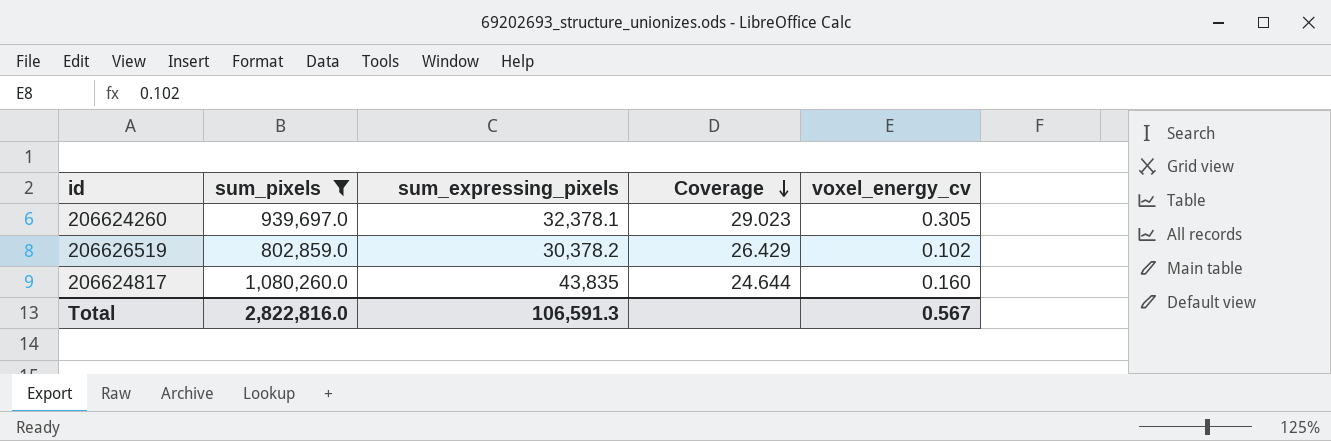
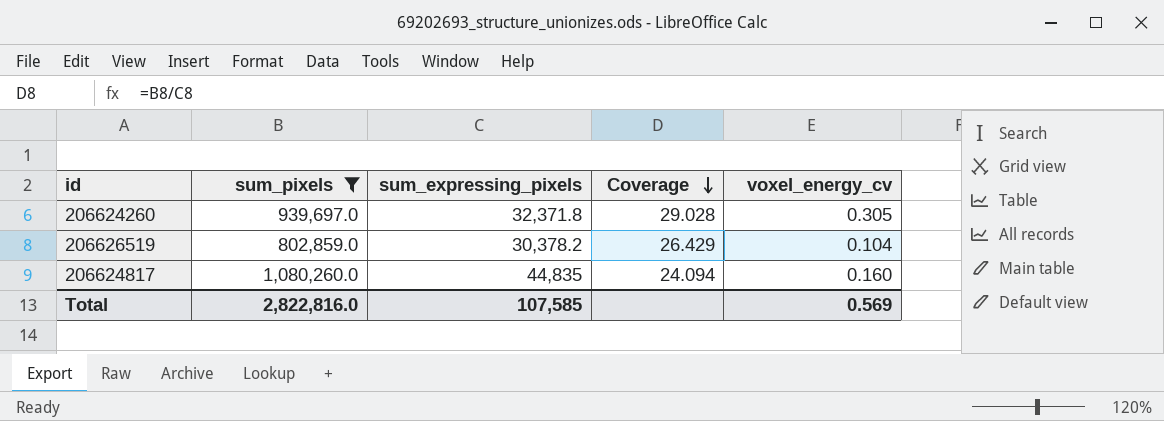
206624260 | sum_expressing_pixels: 32,378.1 -> 32,371.8
206624260 | Coverage: 29.023 -> 29.028
206626519 | voxel_energy_cv: 0.102 -> 0.104
206624817 | sum_expressing_pixels: 43,835 -> 44,835
206624817 | Coverage: 24.644 -> 24.094
Total | sum_expressing_pixels: 106,591.3 -> 107,585
Total | voxel_energy_cv: 0.567 -> 0.569

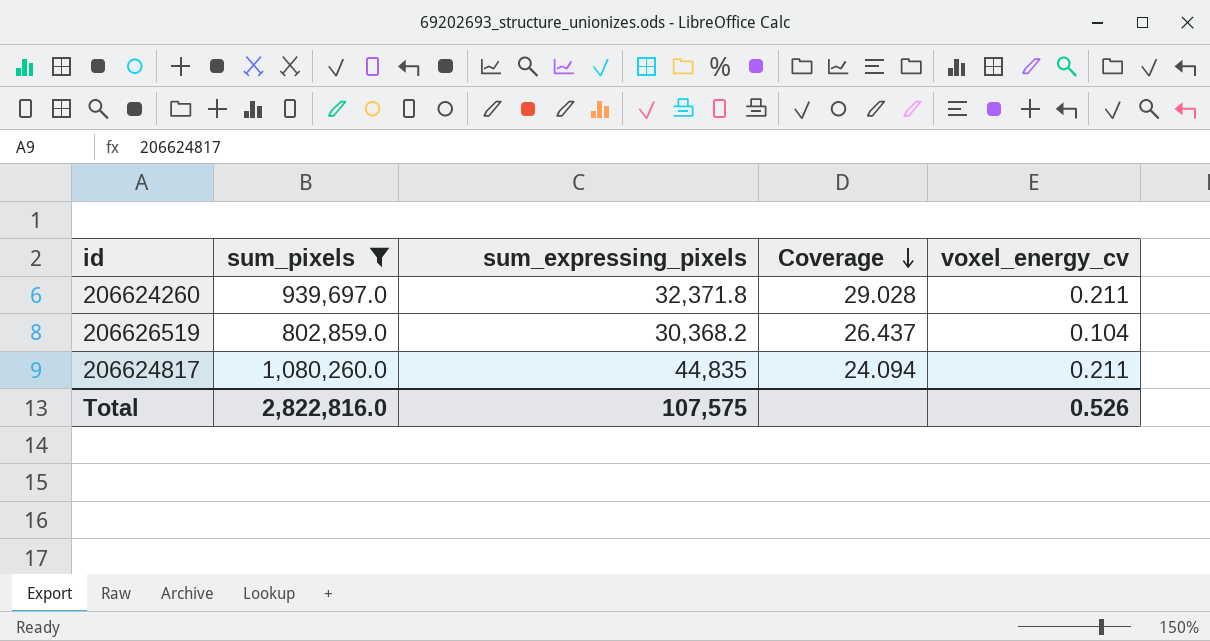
206624260 | voxel_energy_cv: 0.305 -> 0.211
206626519 | sum_expressing_pixels: 30,378.2 -> 30,368.2
206626519 | Coverage: 26.429 -> 26.437
206624817 | voxel_energy_cv: 0.160 -> 0.211
Total | sum_expressing_pixels: 107,585 -> 107,575
Total | voxel_energy_cv: 0.569 -> 0.526

